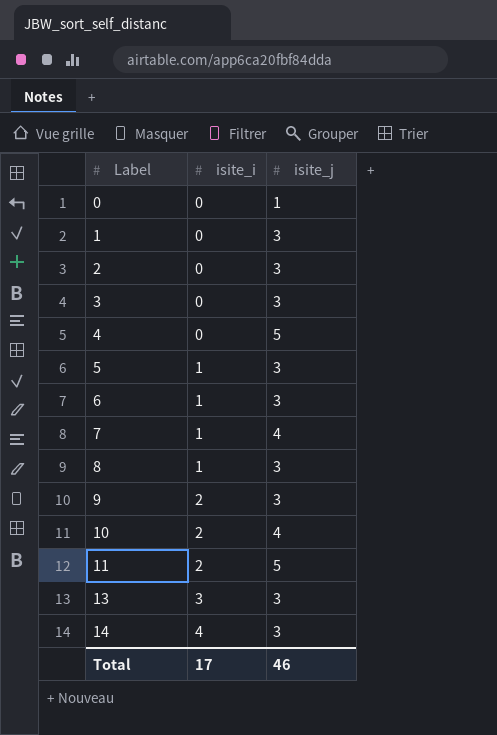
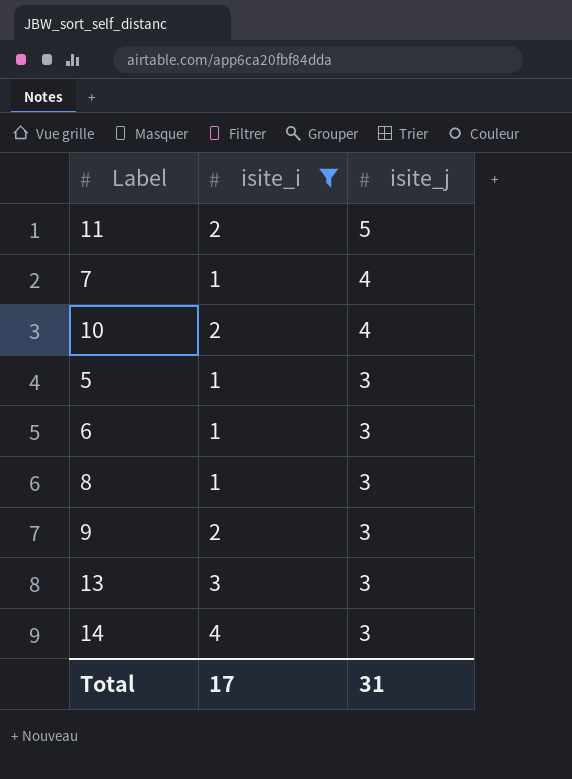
filter: none -> isite_i != 0
row order: Label ascending -> isite_j descending
Total | isite_j: 46 -> 31

